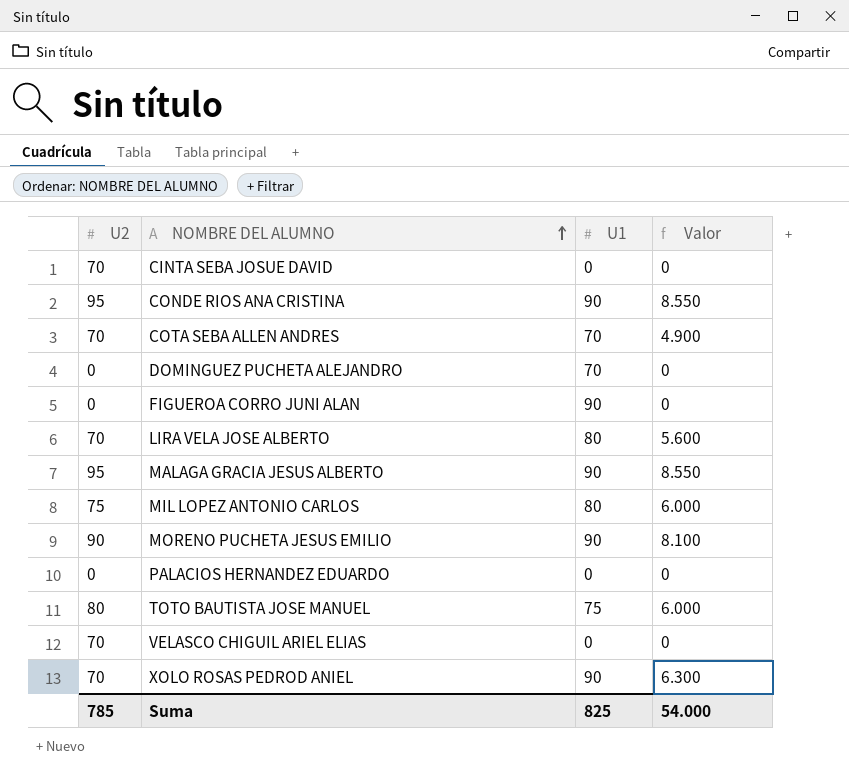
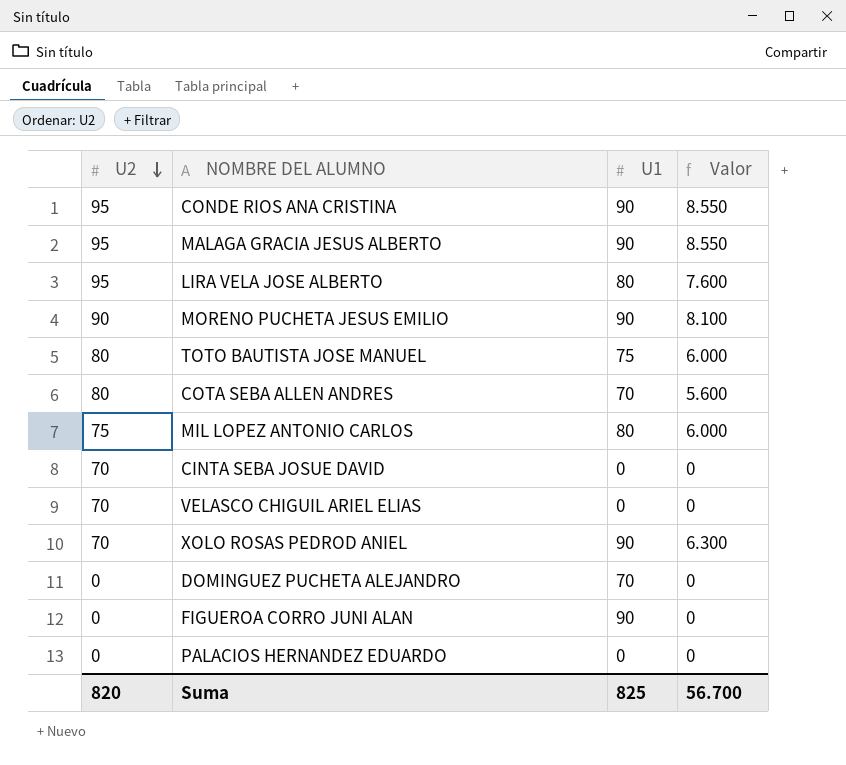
row order: NOMBRE DEL ALUMNO ascending -> U2 descending
LIRA VELA JOSE ALBERTO | U2: 70 -> 95
LIRA VELA JOSE ALBERTO | Valor: 5.600 -> 7.600
COTA SEBA ALLEN ANDRES | U2: 70 -> 80
COTA SEBA ALLEN ANDRES | Valor: 4.900 -> 5.600
Suma | U2: 785 -> 820
Suma | Valor: 54.000 -> 56.700

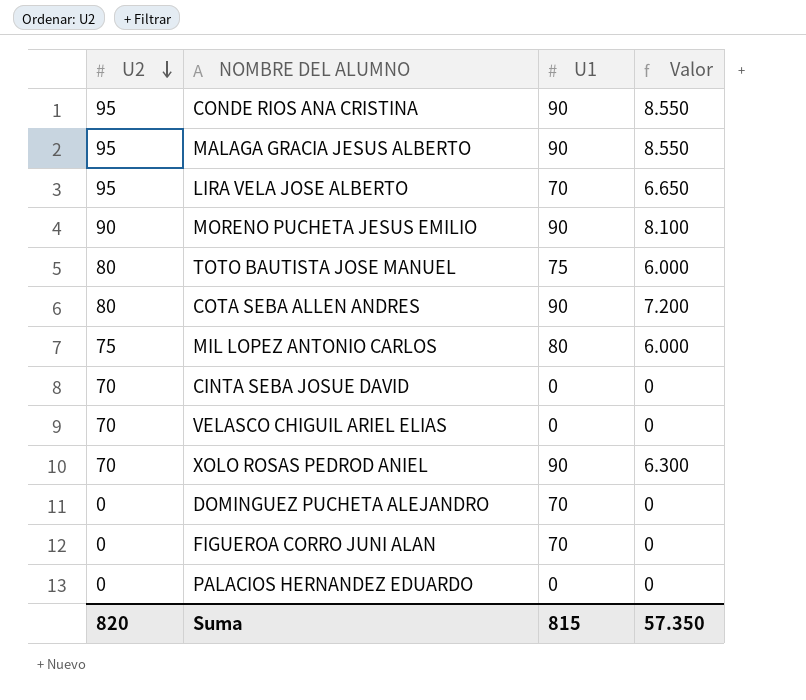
LIRA VELA JOSE ALBERTO | U1: 80 -> 70
LIRA VELA JOSE ALBERTO | Valor: 7.600 -> 6.650
COTA SEBA ALLEN ANDRES | U1: 70 -> 90
COTA SEBA ALLEN ANDRES | Valor: 5.600 -> 7.200
FIGUEROA CORRO JUNI ALAN | U1: 90 -> 70
Suma | U1: 825 -> 815
Suma | Valor: 56.700 -> 57.350

